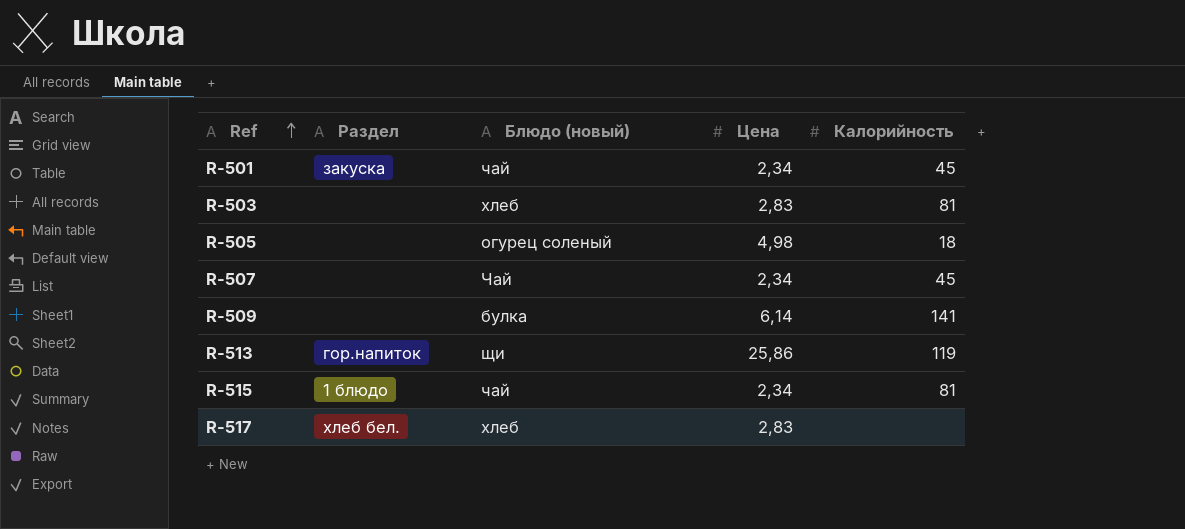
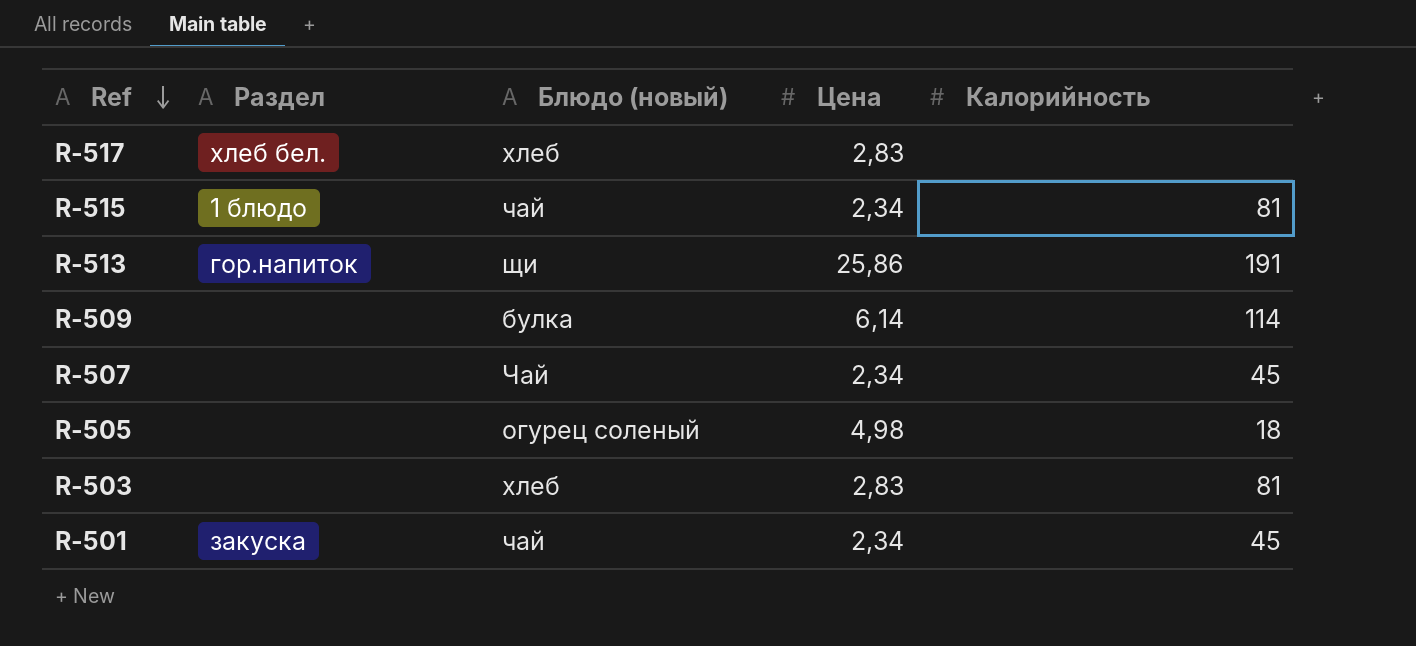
row order: Ref ascending -> Ref descending
R-513 | Калорийность: 119 -> 191
R-509 | Калорийность: 141 -> 114

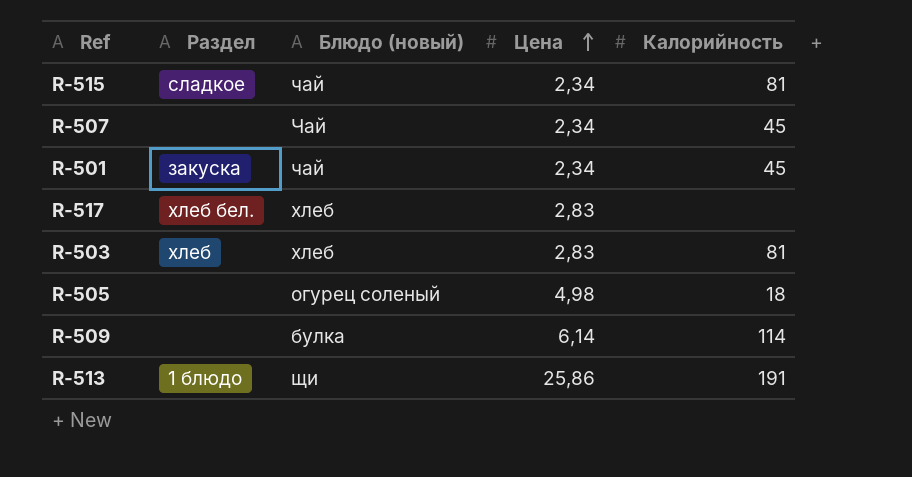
row order: Ref descending -> Цена ascending
R-515 | Раздел: 1 блюдо -> сладкое
R-503 | Раздел: none -> хлеб
R-513 | Раздел: гор.напиток -> 1 блюдо

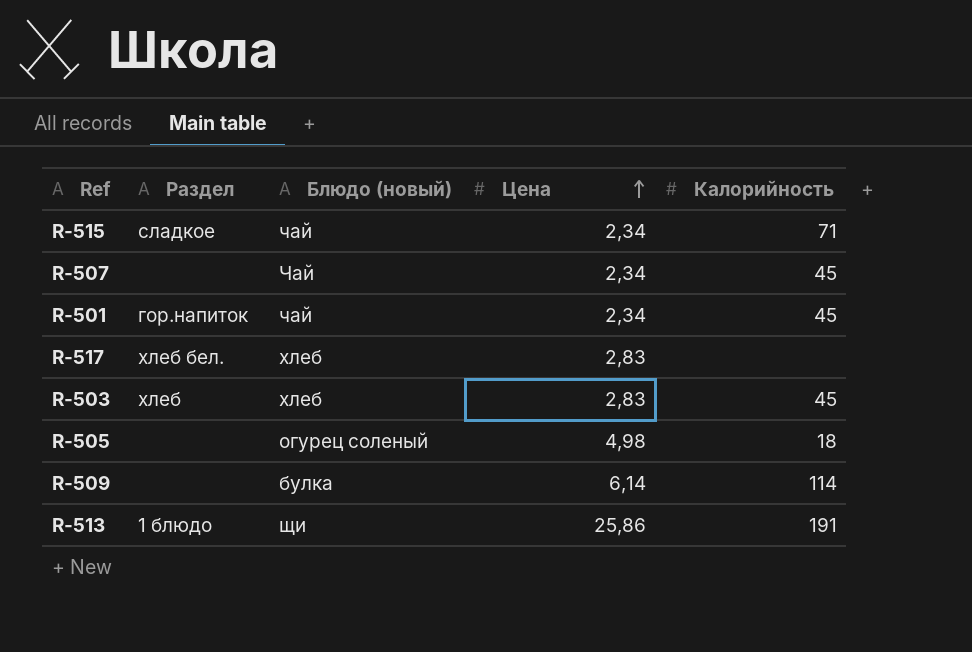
R-515 | Калорийность: 81 -> 71
R-501 | Раздел: закуска -> гор.напиток
R-503 | Калорийность: 81 -> 45

